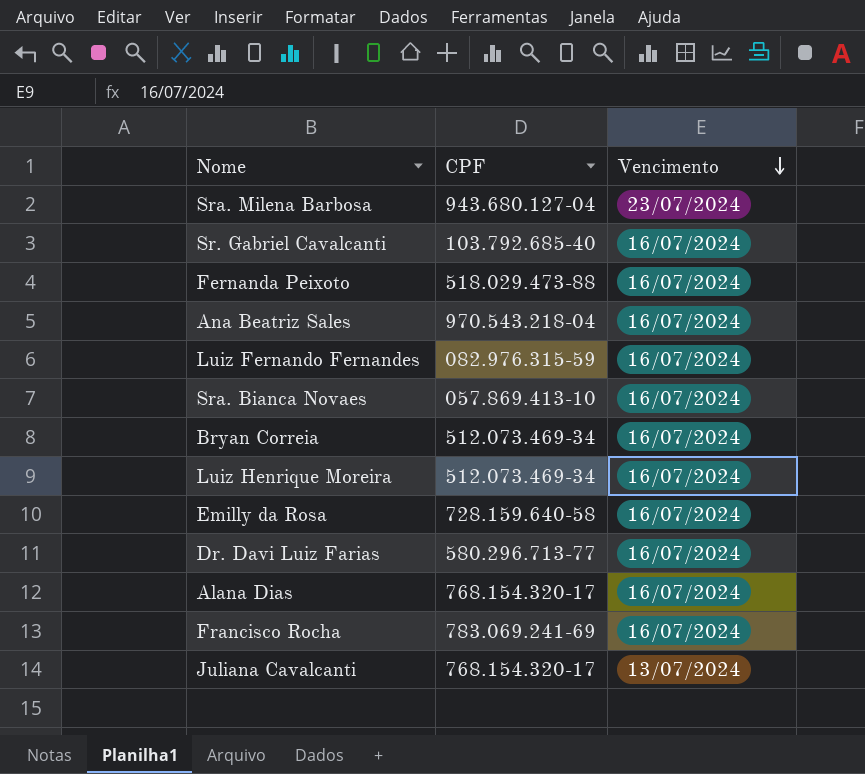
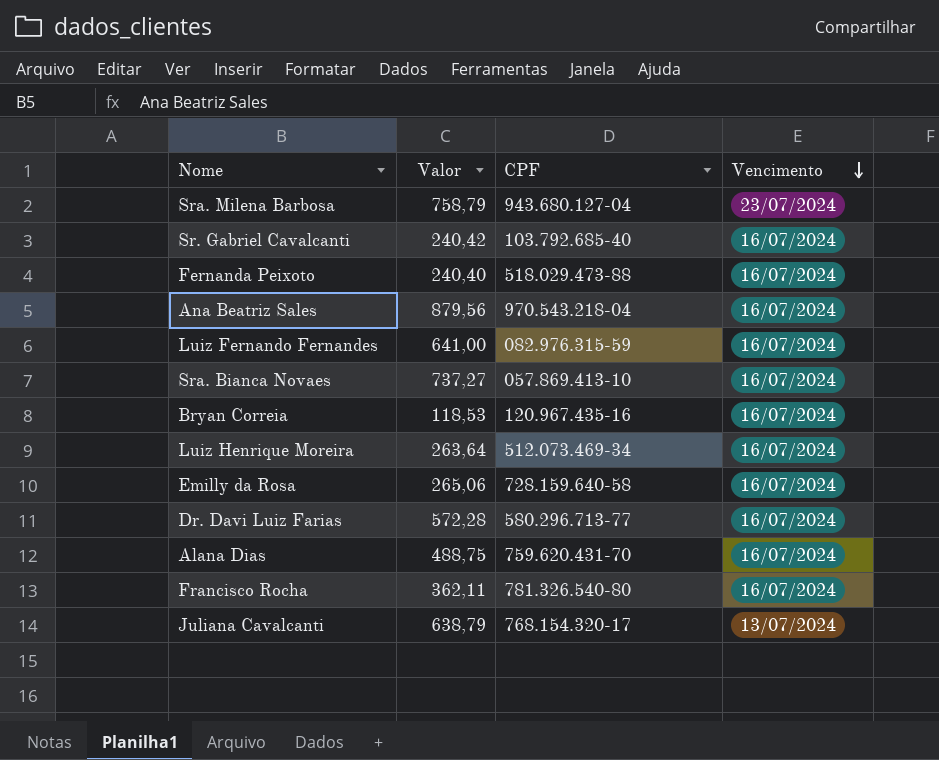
column Valor | position: none -> 2
Bryan Correia | CPF: 512.073.469-34 -> 120.967.435-16
Alana Dias | CPF: 768.154.320-17 -> 759.620.431-70
Francisco Rocha | CPF: 783.069.241-69 -> 781.326.540-80

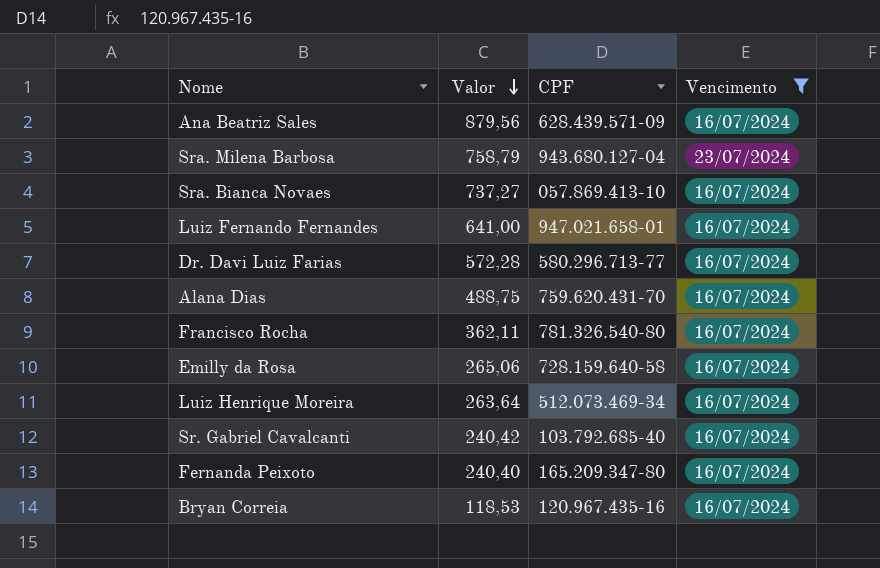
filter: none -> Vencimento != 13/07/2024
row order: Vencimento descending -> Valor descending
Ana Beatriz Sales | CPF: 970.543.218-04 -> 628.439.571-09
Luiz Fernando Fernandes | CPF: 082.976.315-59 -> 947.021.658-01
Fernanda Peixoto | CPF: 518.029.473-88 -> 165.209.347-80

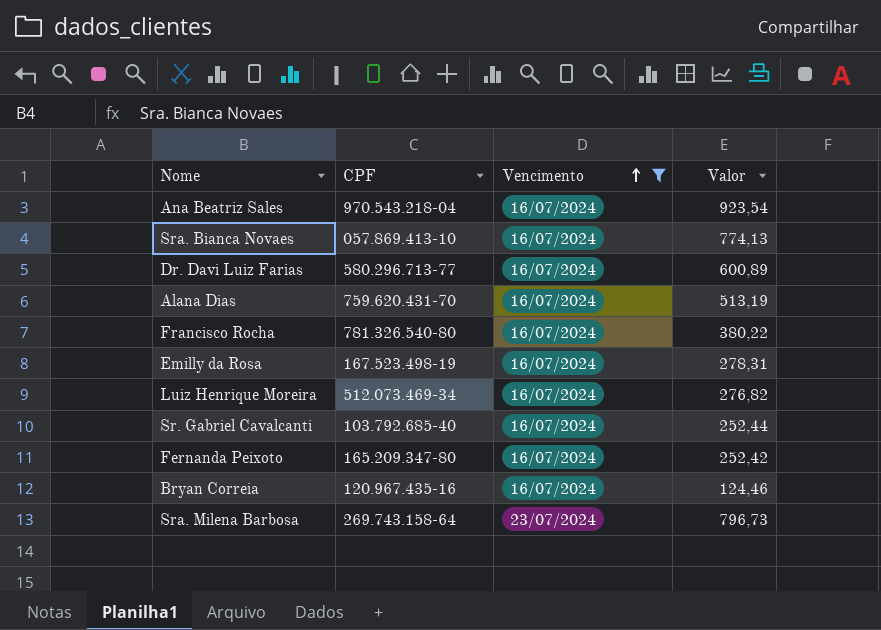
row order: Valor descending -> Vencimento ascending
column Valor | position: 2 -> 4
row Luiz Fernando Fernandes: 641,00 | 947.021.658-01 | 16/07/2024 -> none
Ana Beatriz Sales | CPF: 628.439.571-09 -> 970.543.218-04
Ana Beatriz Sales | Valor: 879,56 -> 923,54
Sra. Bianca Novaes | Valor: 737,27 -> 774,13
Dr. Davi Luiz Farias | Valor: 572,28 -> 600,89
Alana Dias | Valor: 488,75 -> 513,19
Francisco Rocha | Valor: 362,11 -> 380,22
Emilly da Rosa | CPF: 728.159.640-58 -> 167.523.498-19
Emilly da Rosa | Valor: 265,06 -> 278,31
Luiz Henrique Moreira | Valor: 263,64 -> 276,82
Sr. Gabriel Cavalcanti | Valor: 240,42 -> 252,44
Fernanda Peixoto | Valor: 240,40 -> 252,42
Bryan Correia | Valor: 118,53 -> 124,46
Sra. Milena Barbosa | CPF: 943.680.127-04 -> 269.743.158-64
Sra. Milena Barbosa | Valor: 758,79 -> 796,73

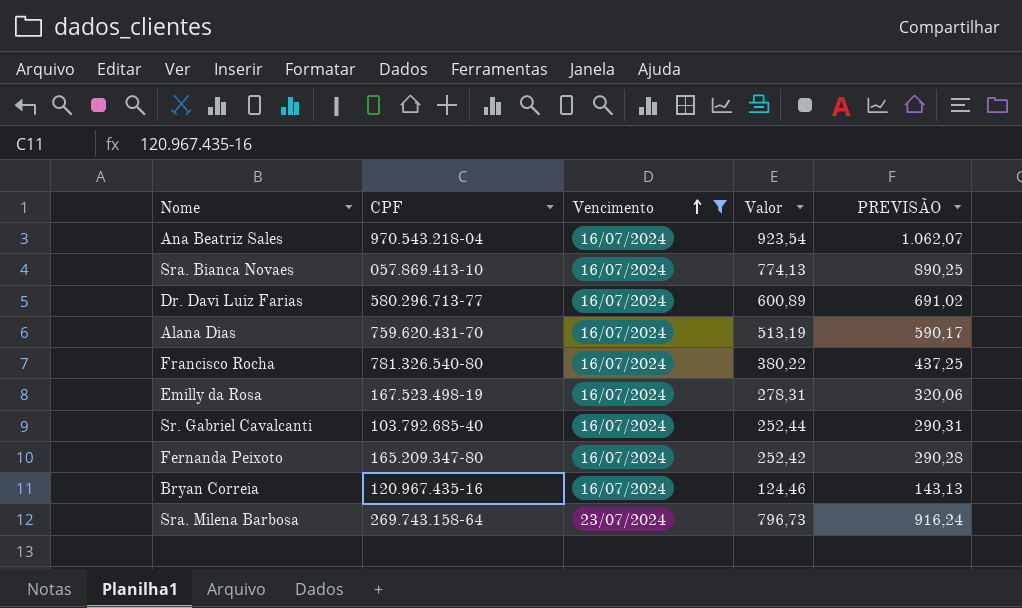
column PREVISÃO | formula: none -> [Valor] * 1,15
row Luiz Henrique Moreira: 512.073.469-34 | 16/07/2024 | 276,82 -> none

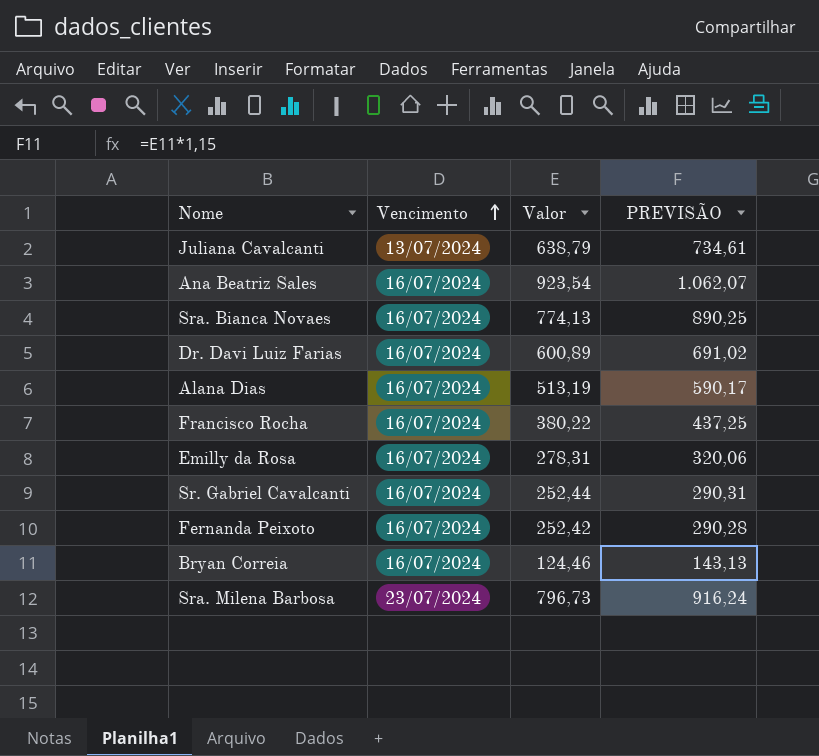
filter: Vencimento != 13/07/2024 -> none
column CPF | position: 2 -> none

